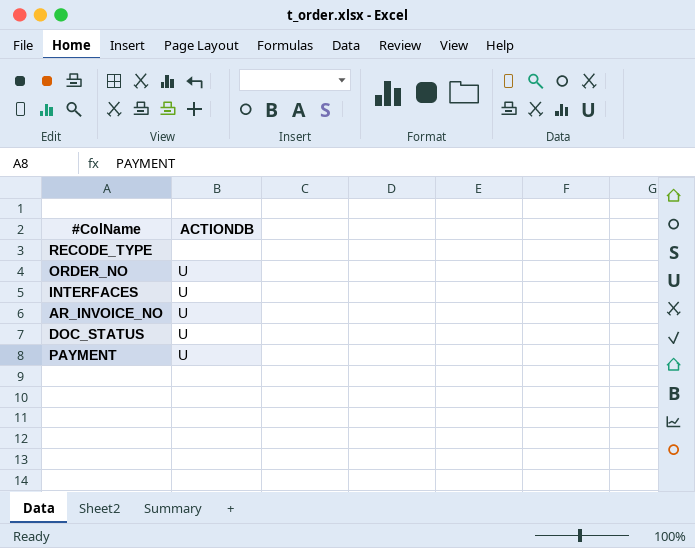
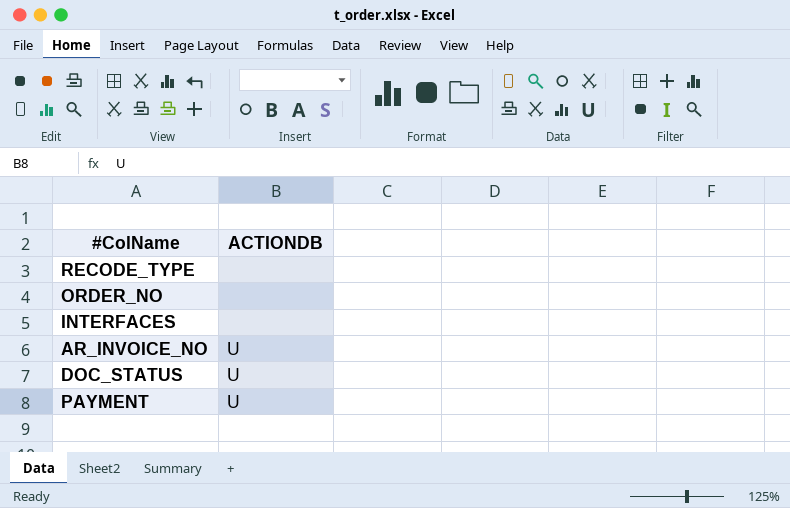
ORDER_NO | ACTIONDB: U -> none
INTERFACES | ACTIONDB: U -> none

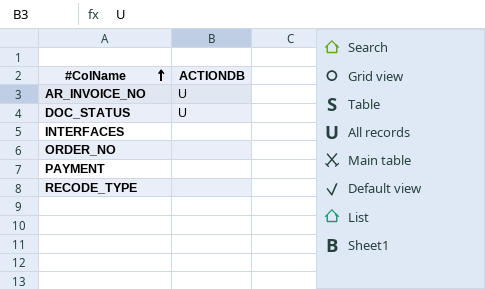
row order: none -> #ColName ascending
PAYMENT | ACTIONDB: U -> none

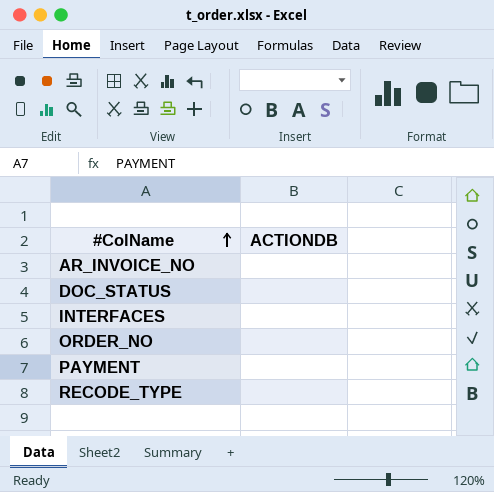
AR_INVOICE_NO | ACTIONDB: U -> none
DOC_STATUS | ACTIONDB: U -> none

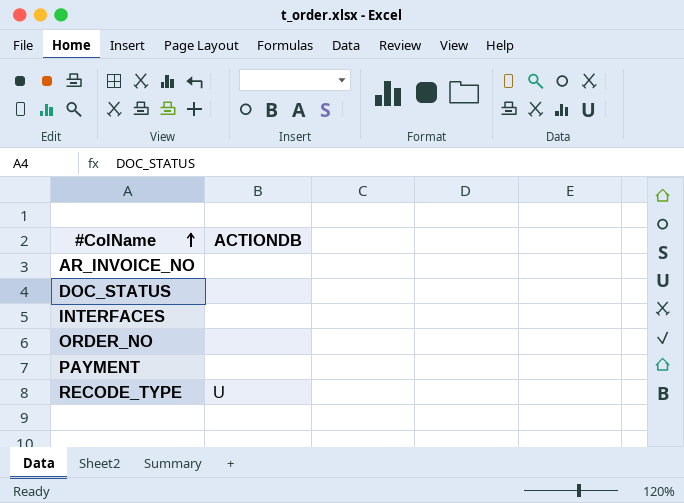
RECODE_TYPE | ACTIONDB: none -> U

